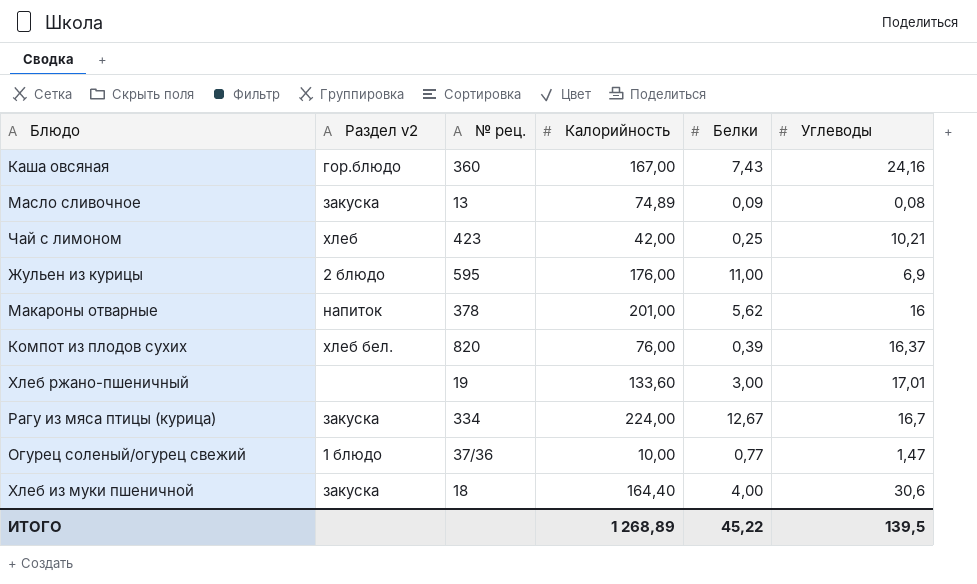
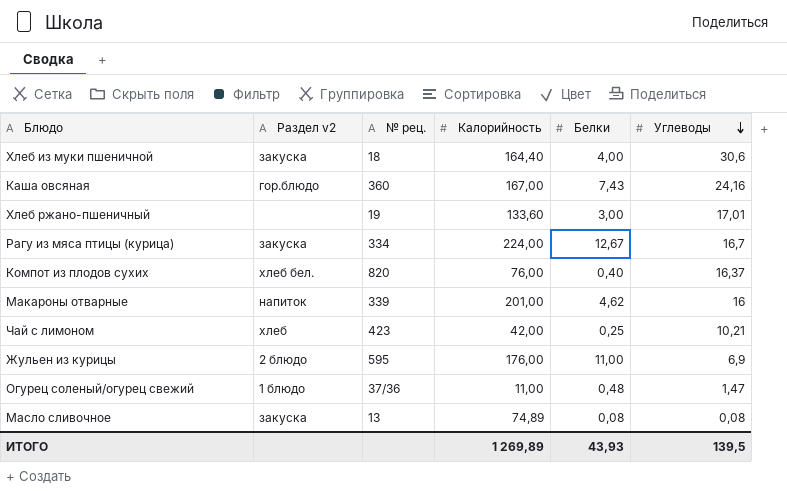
row order: none -> Углеводы descending
Компот из плодов сухих | Белки: 0,39 -> 0,40
Макароны отварные | № рец.: 378 -> 339
Макароны отварные | Белки: 5,62 -> 4,62
Огурец соленый/огурец свежий | Калорийность: 10,00 -> 11,00
Огурец соленый/огурец свежий | Белки: 0,77 -> 0,48
Масло сливочное | Белки: 0,09 -> 0,08
ИТОГО | Калорийность: 1 268,89 -> 1 269,89
ИТОГО | Белки: 45,22 -> 43,93

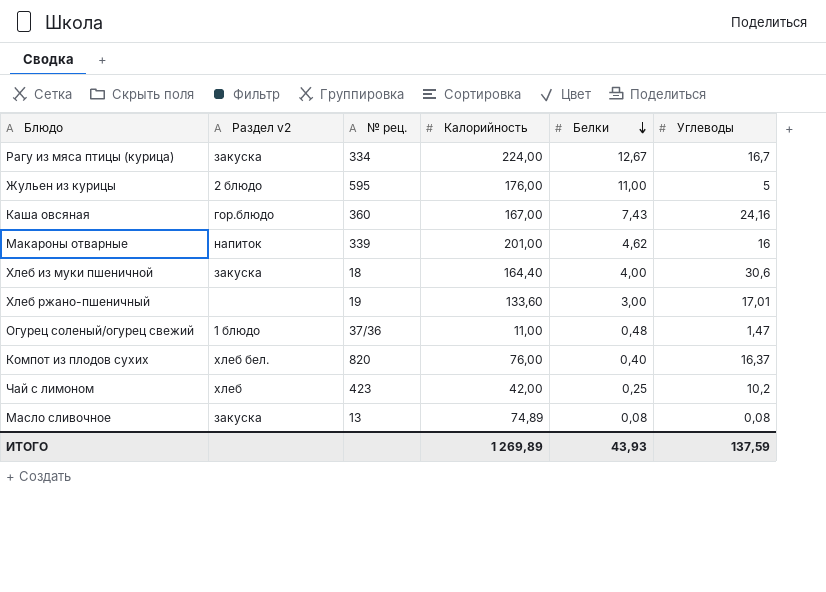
row order: Углеводы descending -> Белки descending
Жульен из курицы | Углеводы: 6,9 -> 5
Чай с лимоном | Углеводы: 10,21 -> 10,2
ИТОГО | Углеводы: 139,5 -> 137,59

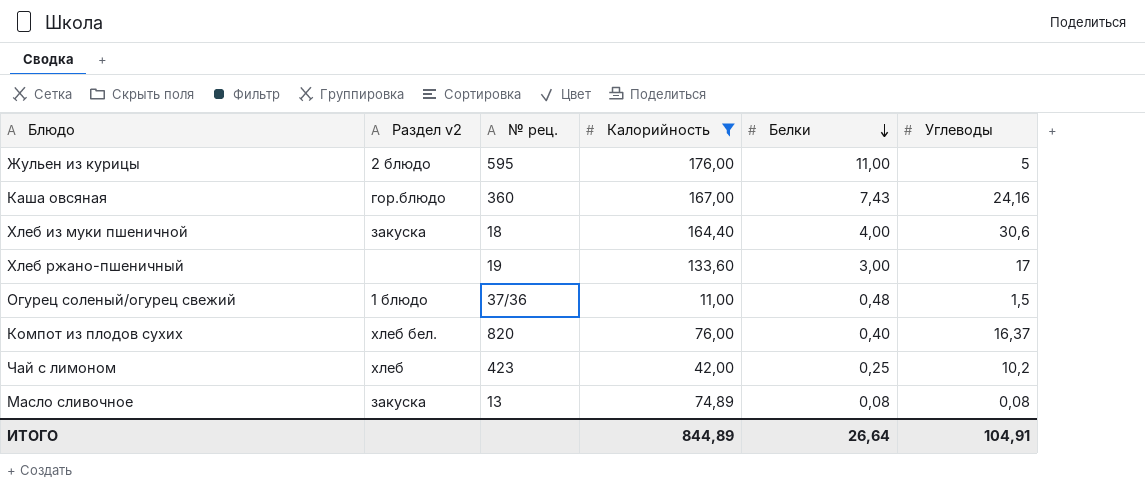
filter: none -> Калорийность <= 176,00
Хлеб ржано-пшеничный | Углеводы: 17,01 -> 17
Огурец соленый/огурец свежий | Углеводы: 1,47 -> 1,5
ИТОГО | Калорийность: 1 269,89 -> 844,89
ИТОГО | Белки: 43,93 -> 26,64
ИТОГО | Углеводы: 137,59 -> 104,91

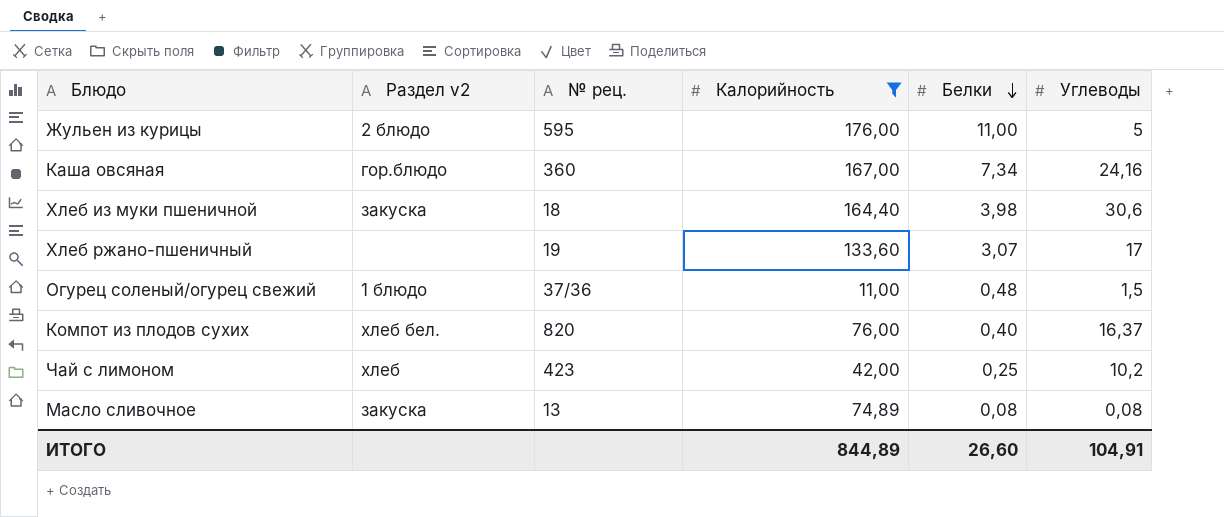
Каша овсяная | Белки: 7,43 -> 7,34
Хлеб из муки пшеничной | Белки: 4,00 -> 3,98
Хлеб ржано-пшеничный | Белки: 3,00 -> 3,07
ИТОГО | Белки: 26,64 -> 26,60

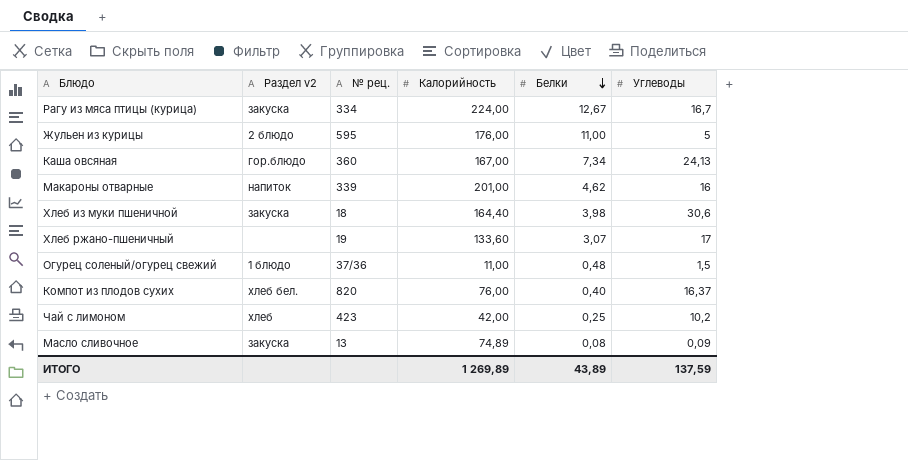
filter: Калорийность <= 176,00 -> none
Каша овсяная | Углеводы: 24,16 -> 24,13
Масло сливочное | Углеводы: 0,08 -> 0,09
ИТОГО | Калорийность: 844,89 -> 1 269,89
ИТОГО | Белки: 26,60 -> 43,89
ИТОГО | Углеводы: 104,91 -> 137,59

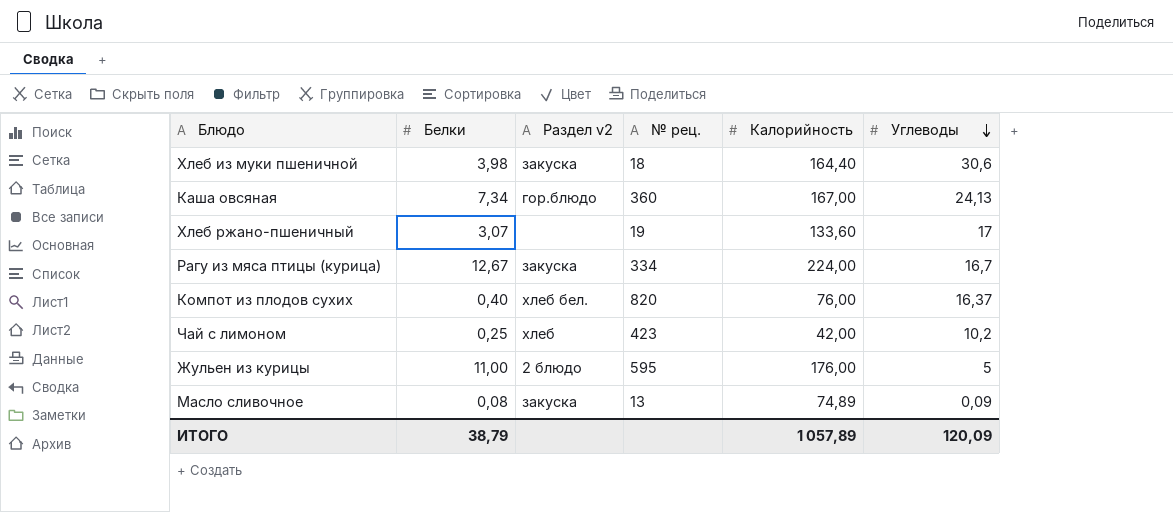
row order: Белки descending -> Углеводы descending
column Белки | position: 5 -> 2
row Макароны отварные: напиток | 339 | 201,00 | 4,62 | 16 -> none
row Огурец соленый/огурец свежий: 1 блюдо | 37/36 | 11,00 | 0,48 | 1,5 -> none
ИТОГО | Белки: 43,89 -> 38,79
ИТОГО | Калорийность: 1 269,89 -> 1 057,89
ИТОГО | Углеводы: 137,59 -> 120,09

